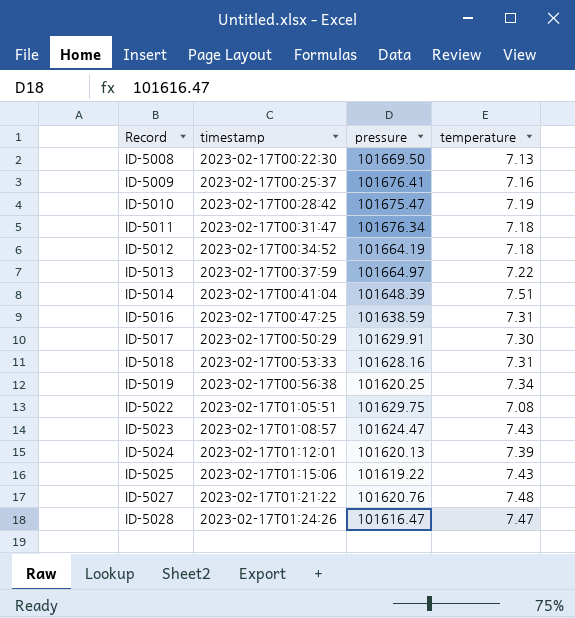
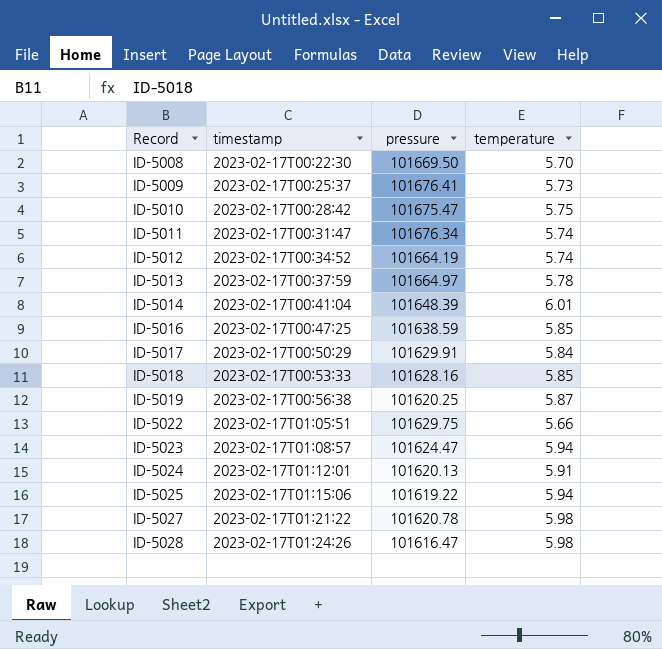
ID-5008 | temperature: 7.13 -> 5.70
ID-5009 | temperature: 7.16 -> 5.73
ID-5010 | temperature: 7.19 -> 5.75
ID-5011 | temperature: 7.18 -> 5.74
ID-5012 | temperature: 7.18 -> 5.74
ID-5013 | temperature: 7.22 -> 5.78
ID-5014 | temperature: 7.51 -> 6.01
ID-5016 | temperature: 7.31 -> 5.85
ID-5017 | temperature: 7.30 -> 5.84
ID-5018 | temperature: 7.31 -> 5.85
ID-5019 | temperature: 7.34 -> 5.87
ID-5022 | temperature: 7.08 -> 5.66
ID-5023 | temperature: 7.43 -> 5.94
ID-5024 | temperature: 7.39 -> 5.91
ID-5025 | temperature: 7.43 -> 5.94
ID-5027 | pressure: 101620.76 -> 101620.78
ID-5027 | temperature: 7.48 -> 5.98
ID-5028 | temperature: 7.47 -> 5.98

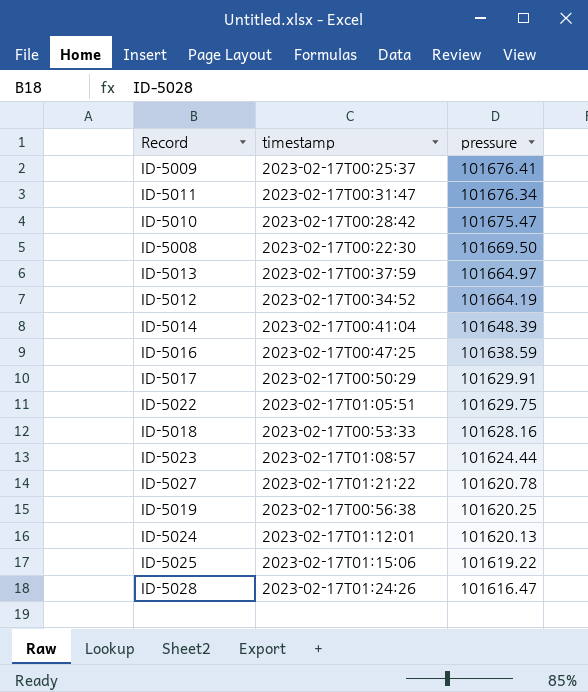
row order: Record ascending -> pressure descending
column temperature | position: 4 -> none
ID-5023 | pressure: 101624.47 -> 101624.44

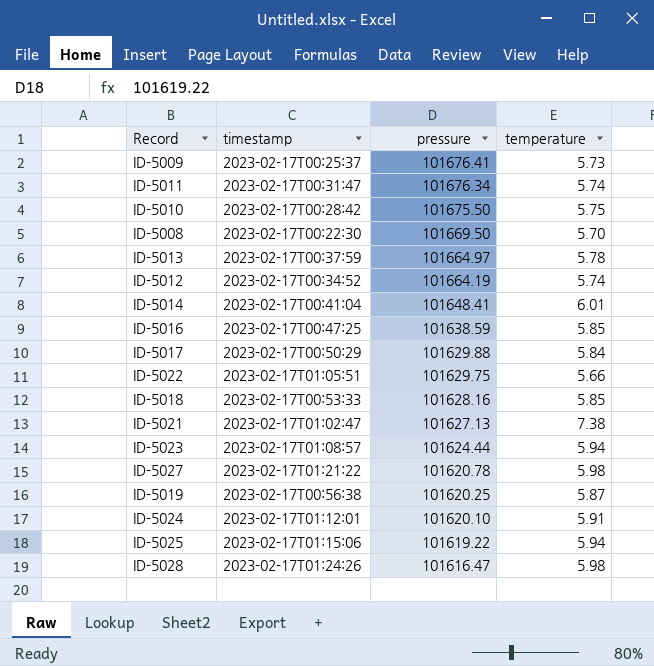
column temperature | position: none -> 4
ID-5010 | pressure: 101675.47 -> 101675.50
ID-5014 | pressure: 101648.39 -> 101648.41
ID-5017 | pressure: 101629.91 -> 101629.88
row ID-5021: none -> 2023-02-17T01:02:47 | 101627.13 | 7.38
ID-5024 | pressure: 101620.13 -> 101620.10

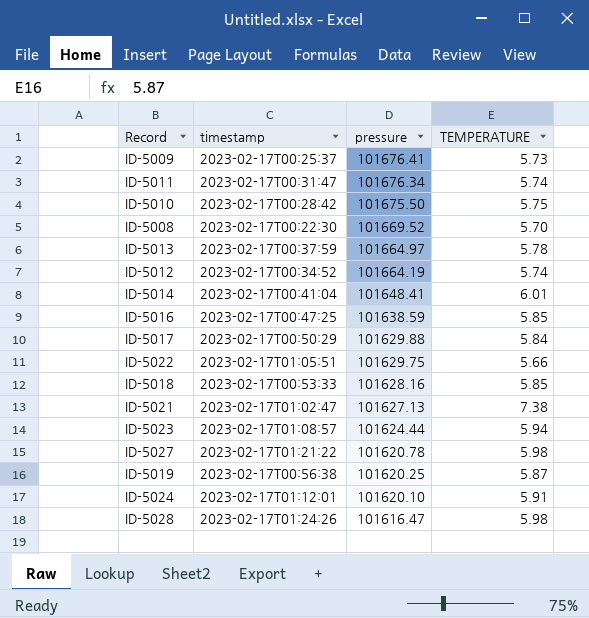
column name: temperature -> TEMPERATURE
row ID-5025: 2023-02-17T01:15:06 | 101619.22 | 5.94 -> none
ID-5008 | pressure: 101669.50 -> 101669.52

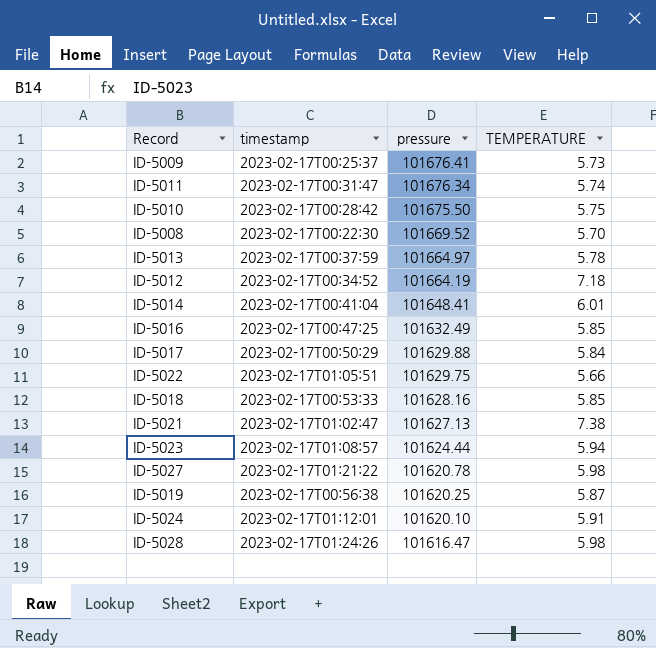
ID-5012 | TEMPERATURE: 5.74 -> 7.18
ID-5016 | pressure: 101638.59 -> 101632.49

